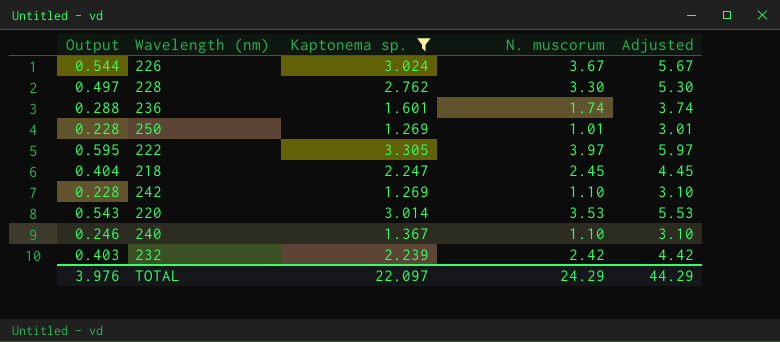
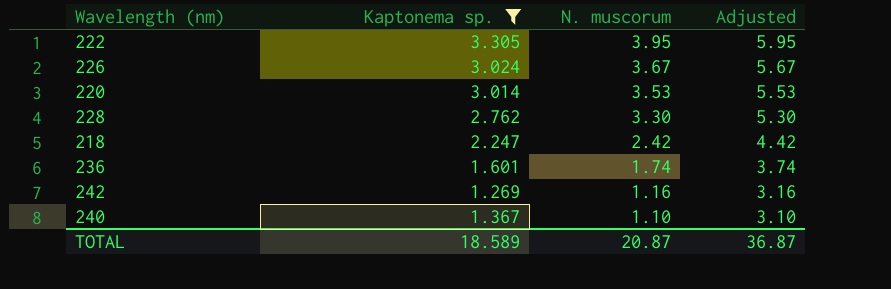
row order: none -> N. muscorum descending
column Output | formula: [Kaptonema sp.] * 0.18 -> none
row 250: 0.228 | 1.269 | 1.01 | 3.01 -> none
row 232: 0.403 | 2.239 | 2.42 | 4.42 -> none
222 | N. muscorum: 3.97 -> 3.95
222 | Adjusted: 5.97 -> 5.95
218 | N. muscorum: 2.45 -> 2.42
218 | Adjusted: 4.45 -> 4.42
242 | N. muscorum: 1.10 -> 1.16
242 | Adjusted: 3.10 -> 3.16
TOTAL | Kaptonema sp.: 22.097 -> 18.589
TOTAL | N. muscorum: 24.29 -> 20.87
TOTAL | Adjusted: 44.29 -> 36.87

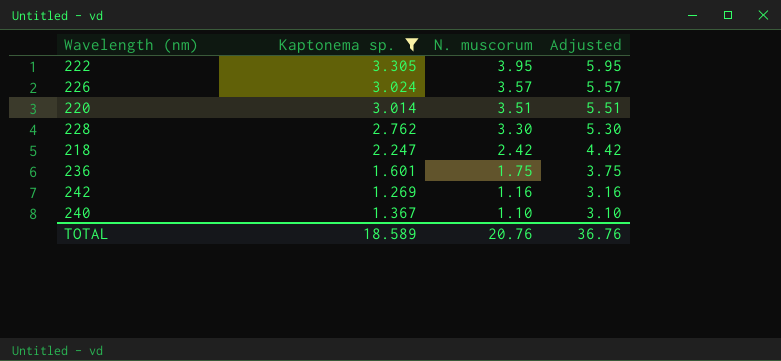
226 | N. muscorum: 3.67 -> 3.57
226 | Adjusted: 5.67 -> 5.57
220 | N. muscorum: 3.53 -> 3.51
220 | Adjusted: 5.53 -> 5.51
236 | N. muscorum: 1.74 -> 1.75
236 | Adjusted: 3.74 -> 3.75
TOTAL | N. muscorum: 20.87 -> 20.76
TOTAL | Adjusted: 36.87 -> 36.76

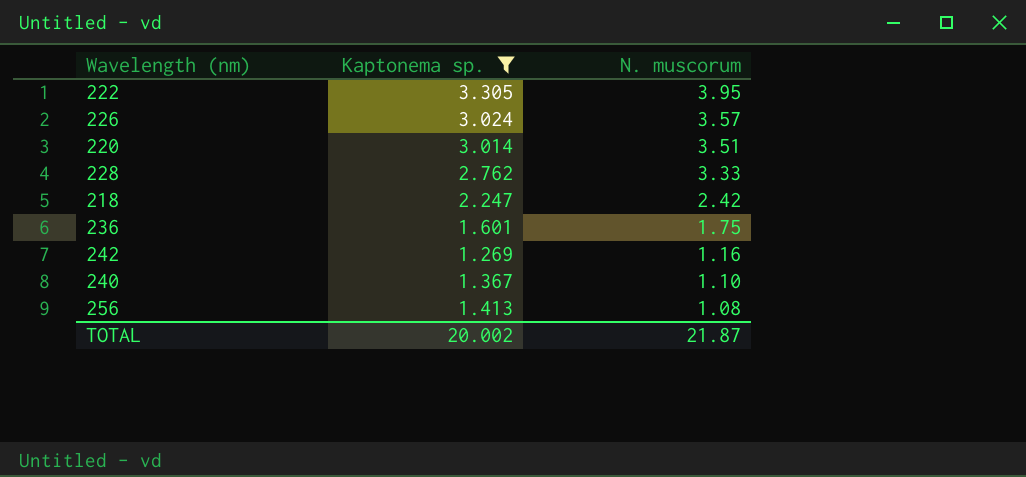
column Adjusted | formula: [N. muscorum] + 2 -> none
228 | N. muscorum: 3.30 -> 3.33
row 256: none -> 1.413 | 1.08
TOTAL | Kaptonema sp.: 18.589 -> 20.002
TOTAL | N. muscorum: 20.76 -> 21.87

